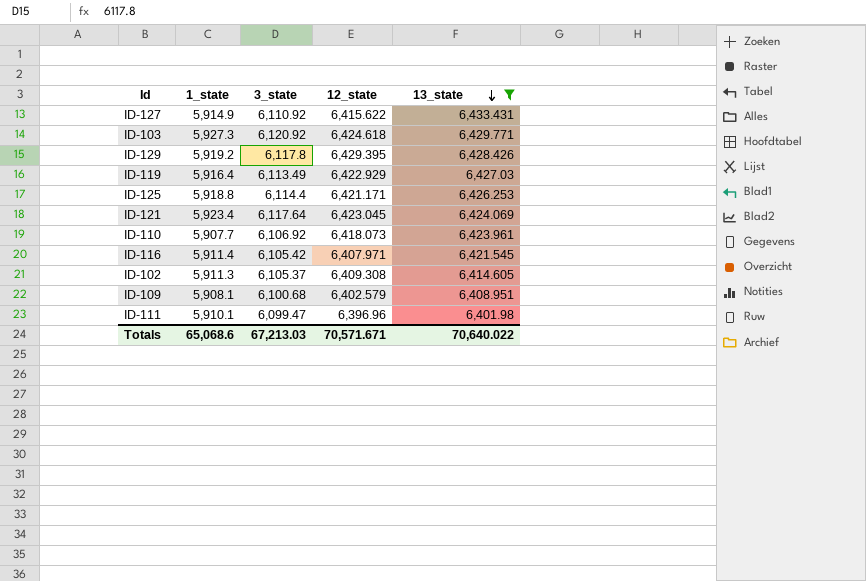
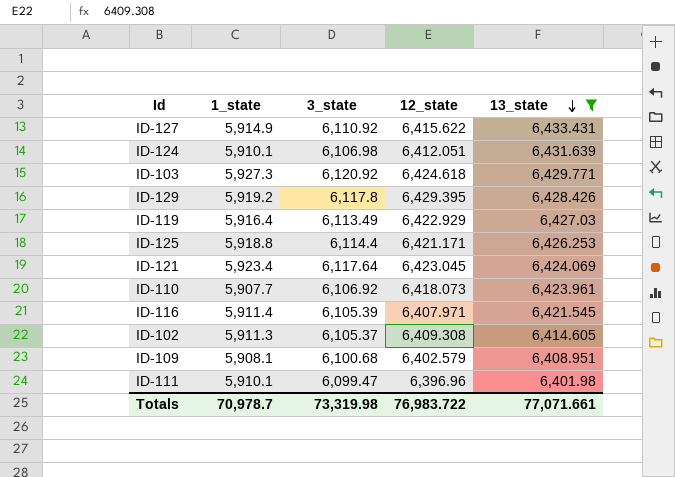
row ID-124: none -> 5,910.1 | 6,106.98 | 6,412.051 | 6,431.639
ID-116 | 3_state: 6,105.42 -> 6,105.39
Totals | 1_state: 65,068.6 -> 70,978.7
Totals | 3_state: 67,213.03 -> 73,319.98
Totals | 12_state: 70,571.671 -> 76,983.722
Totals | 13_state: 70,640.022 -> 77,071.661

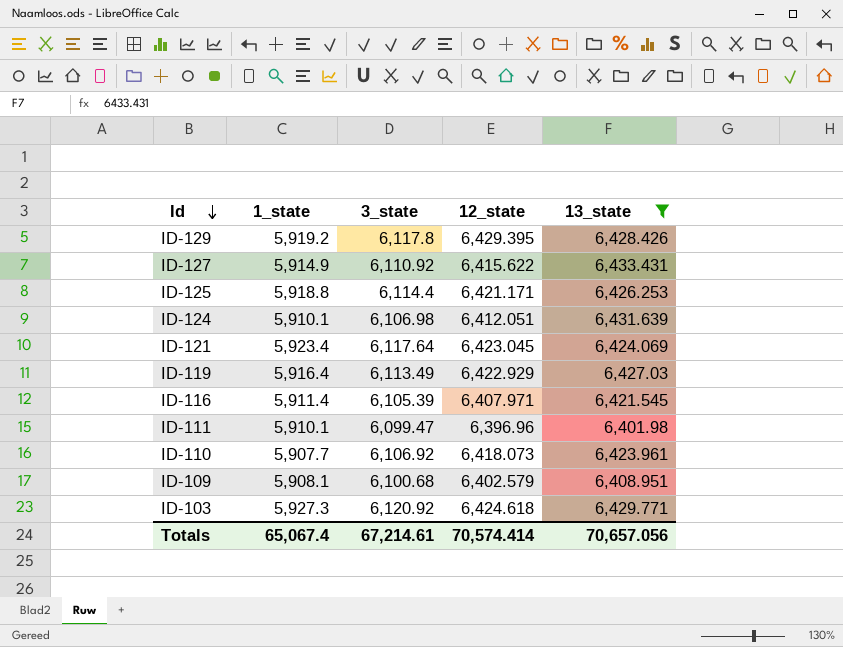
row order: 13_state descending -> Id descending
row ID-102: 5,911.3 | 6,105.37 | 6,409.308 | 6,414.605 -> none
Totals | 1_state: 70,978.7 -> 65,067.4
Totals | 3_state: 73,319.98 -> 67,214.61
Totals | 12_state: 76,983.722 -> 70,574.414
Totals | 13_state: 77,071.661 -> 70,657.056

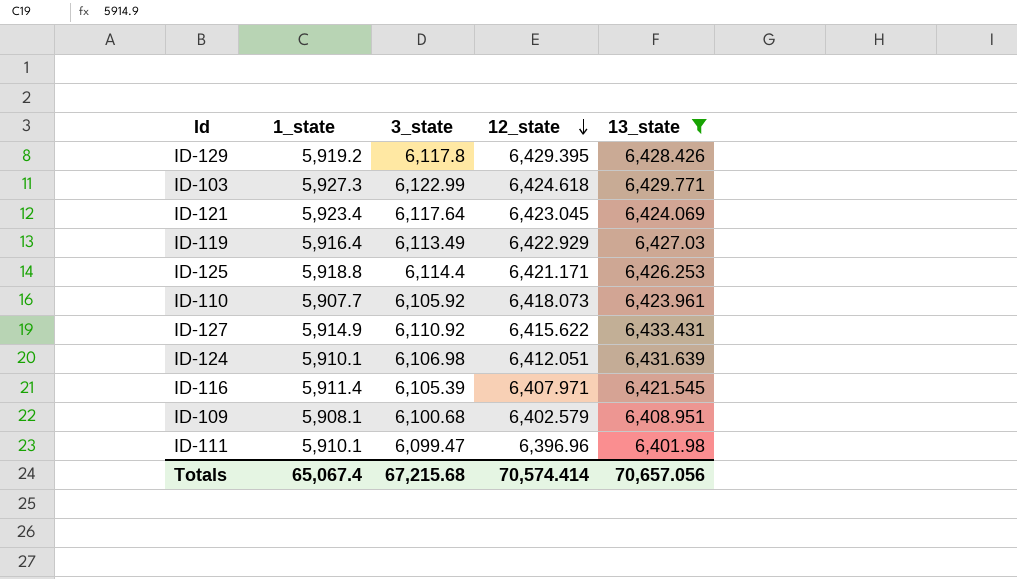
row order: Id descending -> 12_state descending
ID-103 | 3_state: 6,120.92 -> 6,122.99
ID-110 | 3_state: 6,106.92 -> 6,105.92
Totals | 3_state: 67,214.61 -> 67,215.68

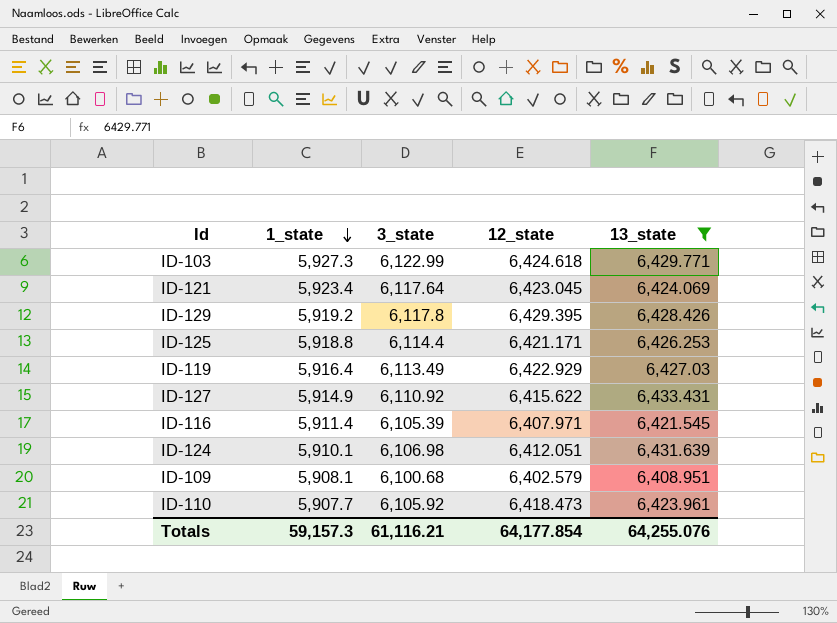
row order: 12_state descending -> 1_state descending
row ID-111: 5,910.1 | 6,099.47 | 6,396.96 | 6,401.98 -> none
ID-110 | 12_state: 6,418.073 -> 6,418.473
Totals | 1_state: 65,067.4 -> 59,157.3
Totals | 3_state: 67,215.68 -> 61,116.21
Totals | 12_state: 70,574.414 -> 64,177.854
Totals | 13_state: 70,657.056 -> 64,255.076

